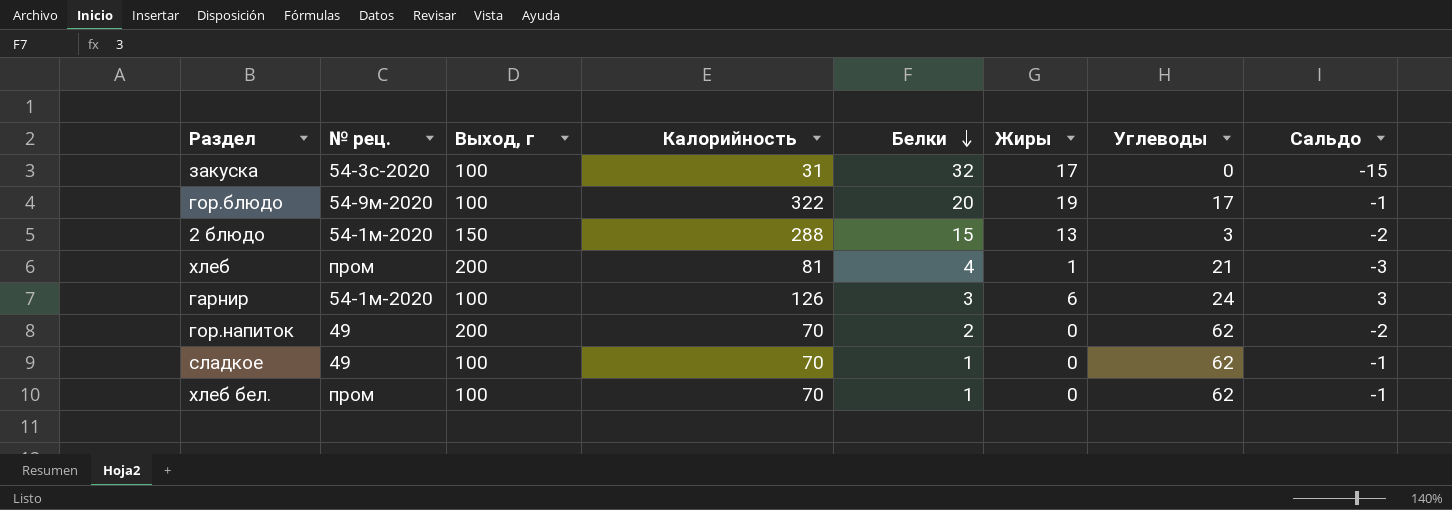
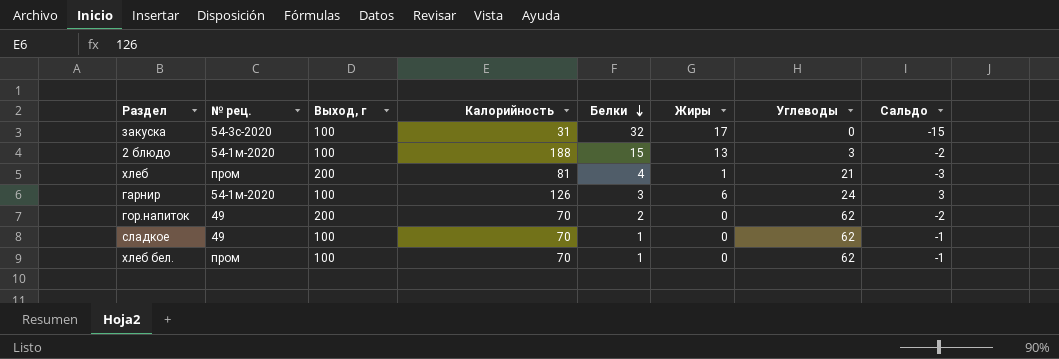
row гор.блюдо: 54-9м-2020 | 100 | 322 | 20 | 19 | 17 | -1 -> none
2 блюдо | Выход, г: 150 -> 100
2 блюдо | Калорийность: 288 -> 188

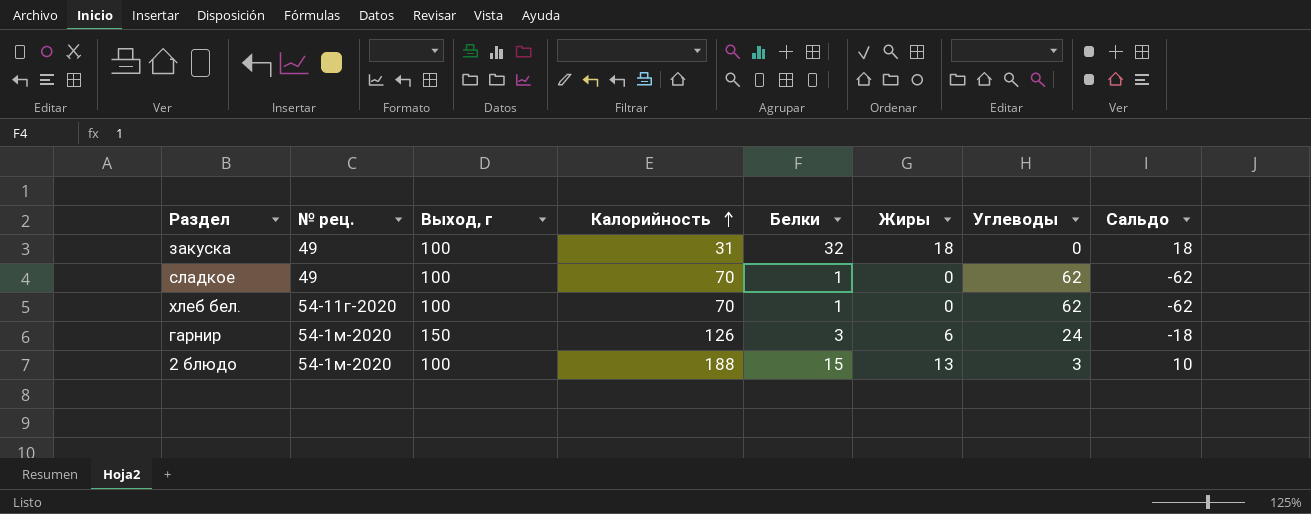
row order: Белки descending -> Калорийность ascending
column Сальдо | formula: [Жиры] - [Белки] -> [Жиры] - [Углеводы]
row хлеб: пром | 200 | 81 | 4 | 1 | 21 | -3 -> none
row гор.напиток: 49 | 200 | 70 | 2 | 0 | 62 | -2 -> none
закуска | № рец.: 54-3с-2020 -> 49
закуска | Жиры: 17 -> 18
хлеб бел. | № рец.: пром -> 54-11г-2020
гарнир | Выход, г: 100 -> 150

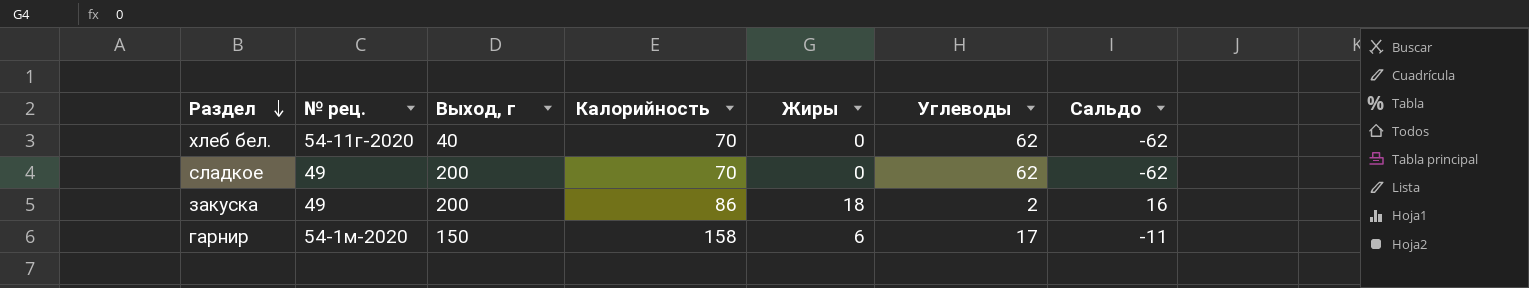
row order: Калорийность ascending -> Раздел descending
column Белки | position: 5 -> none
row 2 блюдо: 54-1м-2020 | 100 | 188 | 15 | 13 | 3 | 10 -> none
хлеб бел. | Выход, г: 100 -> 40
сладкое | Выход, г: 100 -> 200
закуска | Выход, г: 100 -> 200
закуска | Калорийность: 31 -> 86
закуска | Углеводы: 0 -> 2
закуска | Сальдо: 18 -> 16
гарнир | Калорийность: 126 -> 158
гарнир | Углеводы: 24 -> 17
гарнир | Сальдо: -18 -> -11

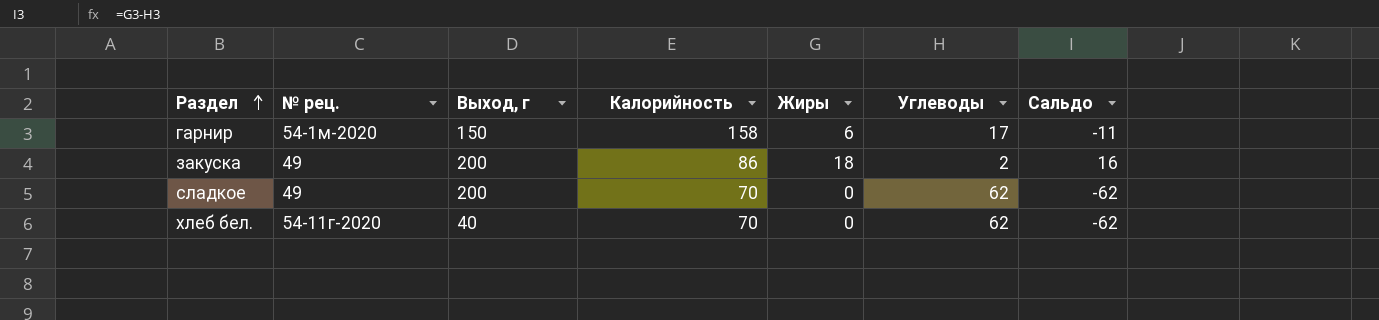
row order: Раздел descending -> Раздел ascending

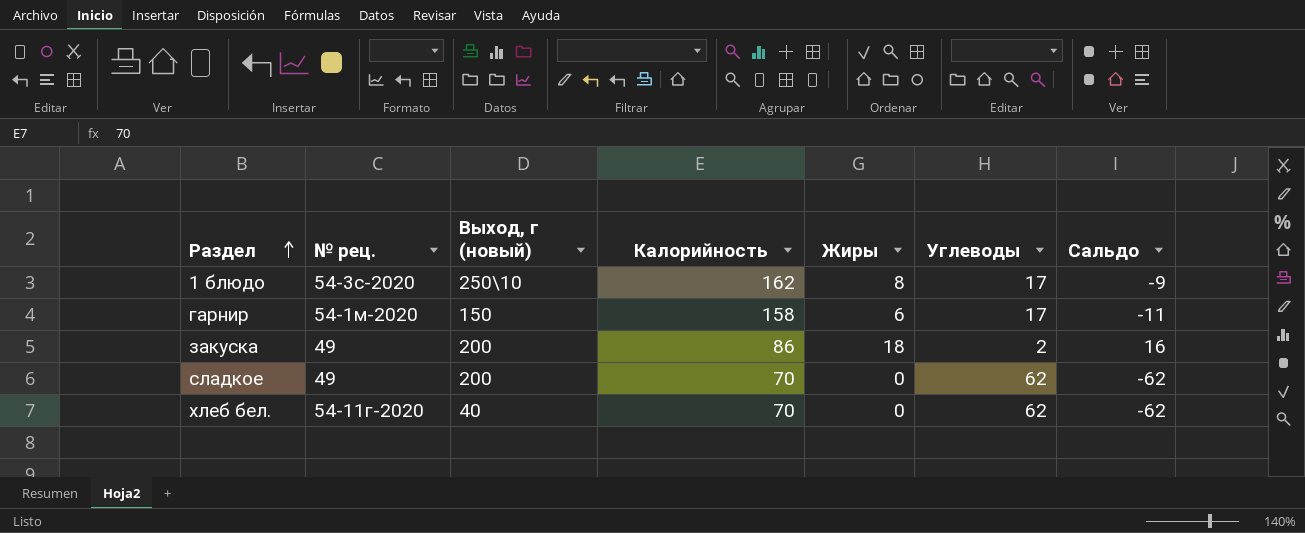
column name: Выход, г -> Выход, г (новый)
row 1 блюдо: none -> 54-3с-2020 | 250\10 | 162 | 8 | 17 | -9

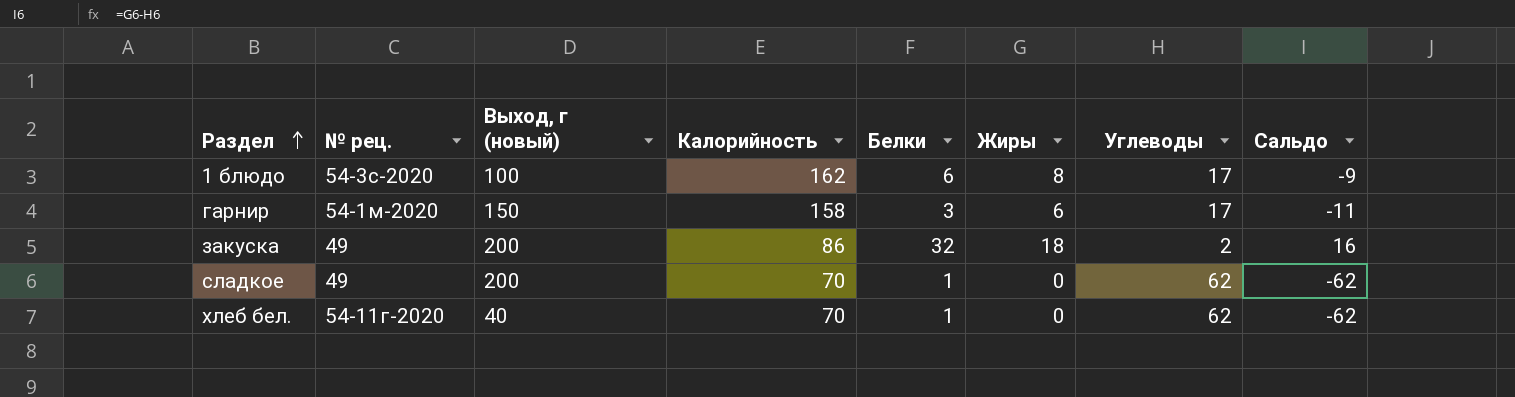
column Белки | position: none -> 5
1 блюдо | Выход, г (новый): 250\10 -> 100

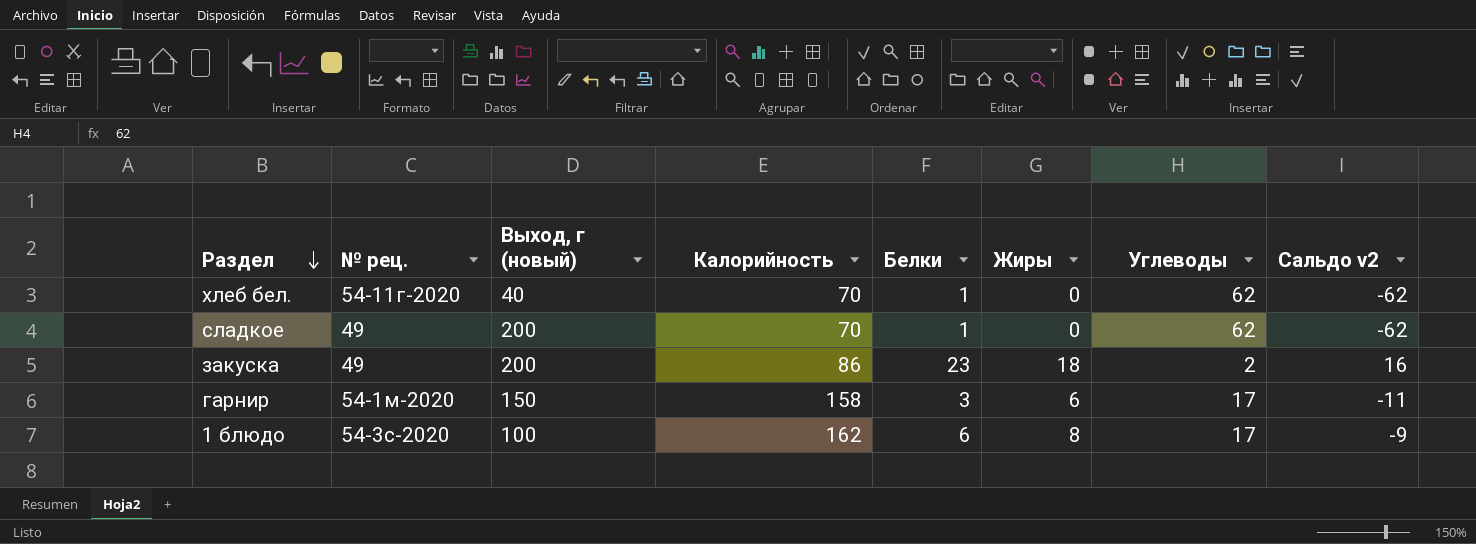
row order: Раздел ascending -> Раздел descending
column name: Сальдо -> Сальдо v2
закуска | Белки: 32 -> 23

